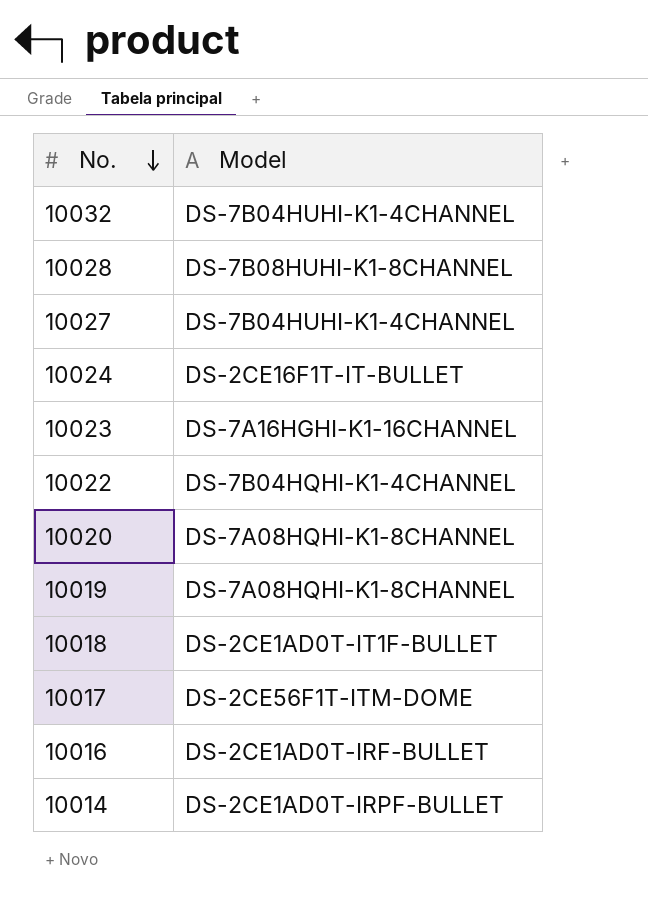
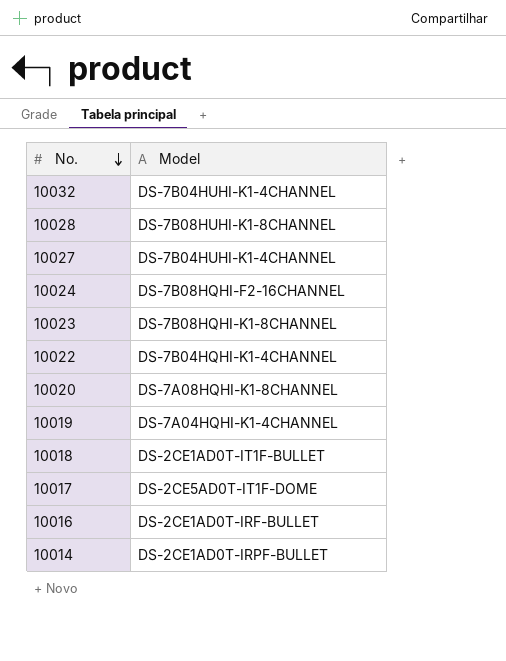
10024 | Model: DS-2CE16F1T-IT-BULLET -> DS-7B08HQHI-F2-16CHANNEL
10023 | Model: DS-7A16HGHI-K1-16CHANNEL -> DS-7B08HQHI-K1-8CHANNEL
10019 | Model: DS-7A08HQHI-K1-8CHANNEL -> DS-7A04HQHI-K1-4CHANNEL
10017 | Model: DS-2CE56F1T-ITM-DOME -> DS-2CE5AD0T-IT1F-DOME

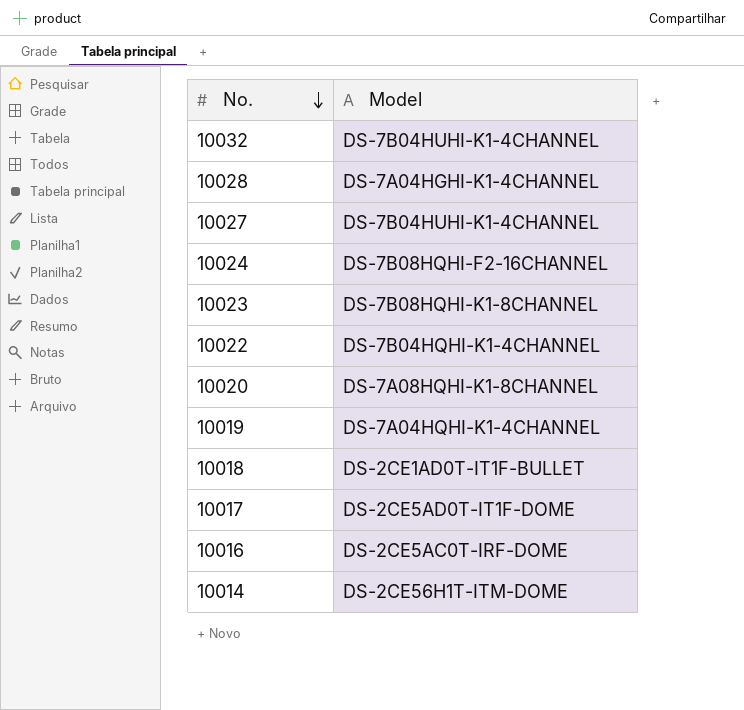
10028 | Model: DS-7B08HUHI-K1-8CHANNEL -> DS-7A04HGHI-K1-4CHANNEL
10016 | Model: DS-2CE1AD0T-IRF-BULLET -> DS-2CE5AC0T-IRF-DOME
10014 | Model: DS-2CE1AD0T-IRPF-BULLET -> DS-2CE56H1T-ITM-DOME

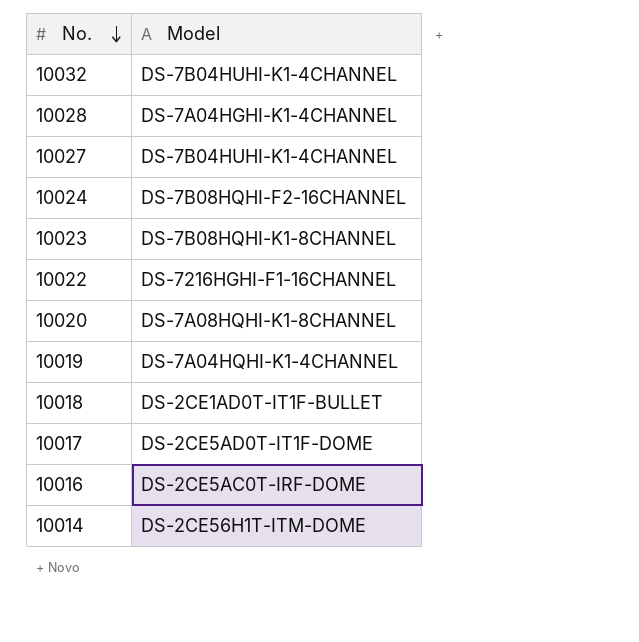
10022 | Model: DS-7B04HQHI-K1-4CHANNEL -> DS-7216HGHI-F1-16CHANNEL

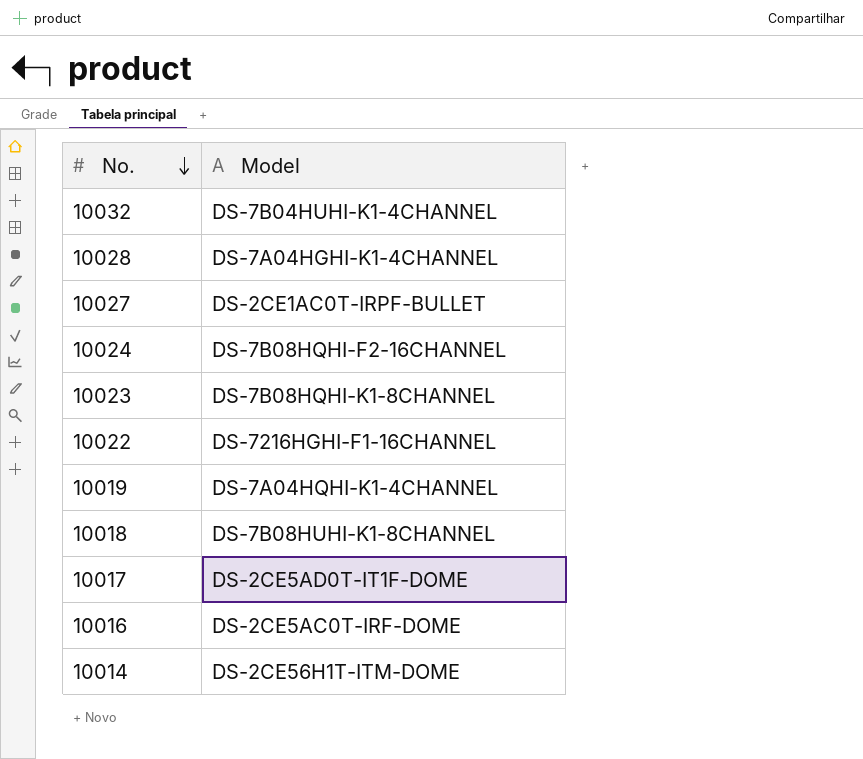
row 10020: DS-7A08HQHI-K1-8CHANNEL -> none
10027 | Model: DS-7B04HUHI-K1-4CHANNEL -> DS-2CE1AC0T-IRPF-BULLET
10018 | Model: DS-2CE1AD0T-IT1F-BULLET -> DS-7B08HUHI-K1-8CHANNEL

